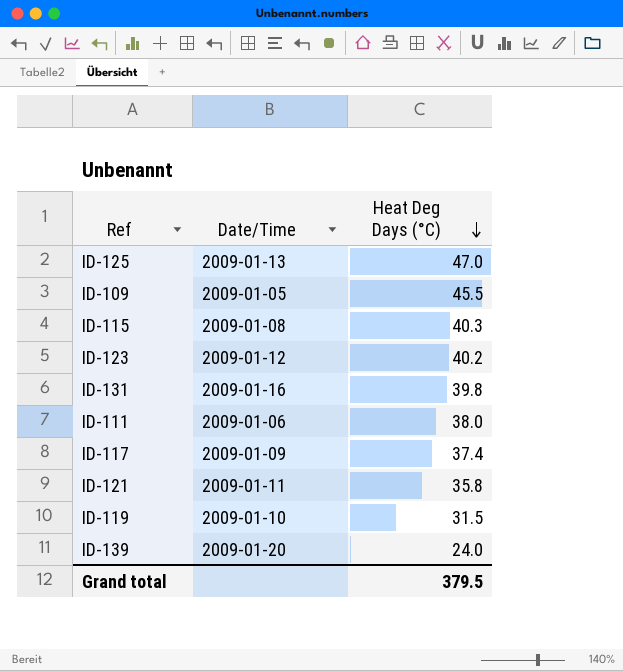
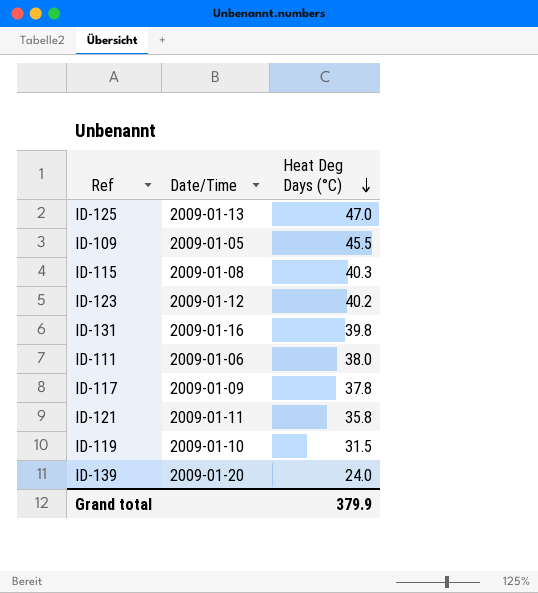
ID-117 | Heat Deg Days (°C): 37.4 -> 37.8
Grand total | Heat Deg Days (°C): 379.5 -> 379.9

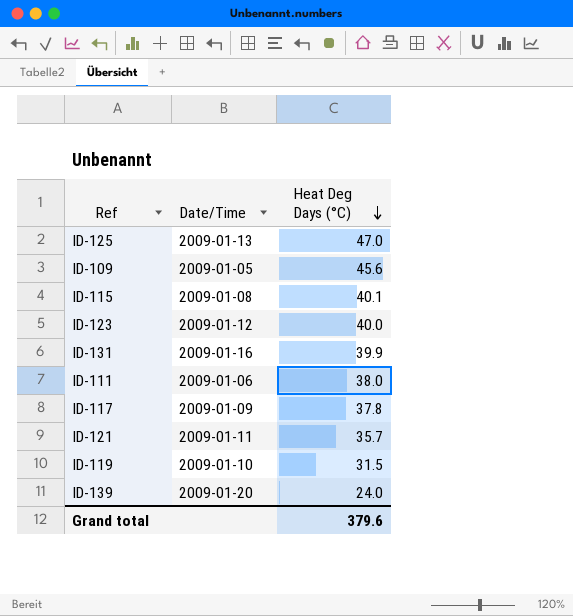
ID-109 | Heat Deg Days (°C): 45.5 -> 45.6
ID-115 | Heat Deg Days (°C): 40.3 -> 40.1
ID-123 | Heat Deg Days (°C): 40.2 -> 40.0
ID-131 | Heat Deg Days (°C): 39.8 -> 39.9
ID-121 | Heat Deg Days (°C): 35.8 -> 35.7
Grand total | Heat Deg Days (°C): 379.9 -> 379.6

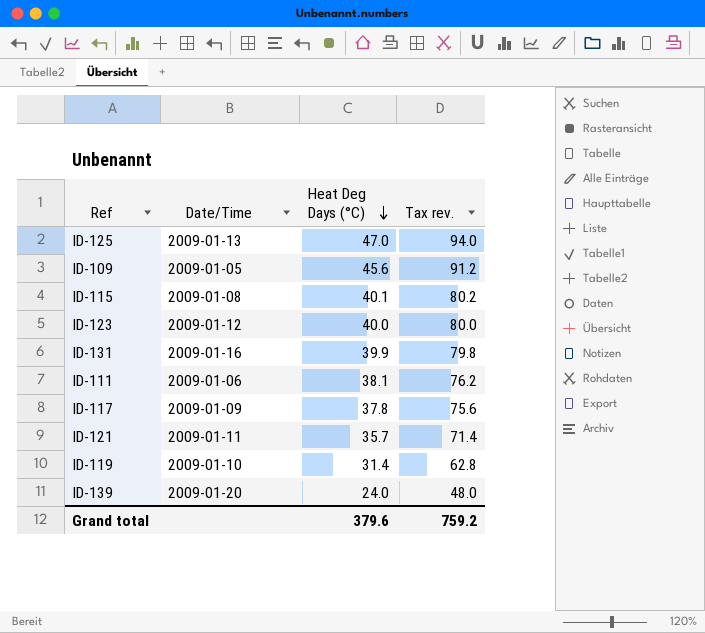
column Tax rev. | formula: none -> [Heat Deg Days (°C)] * 2
ID-111 | Heat Deg Days (°C): 38.0 -> 38.1
ID-119 | Heat Deg Days (°C): 31.5 -> 31.4

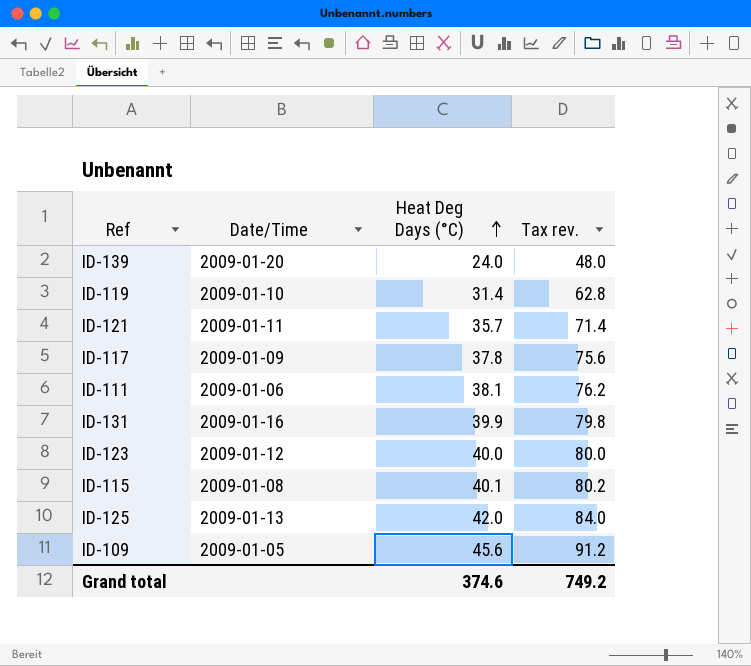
row order: Heat Deg Days (°C) descending -> Heat Deg Days (°C) ascending
ID-125 | Heat Deg Days (°C): 47.0 -> 42.0
ID-125 | Tax rev.: 94.0 -> 84.0
Grand total | Heat Deg Days (°C): 379.6 -> 374.6
Grand total | Tax rev.: 759.2 -> 749.2

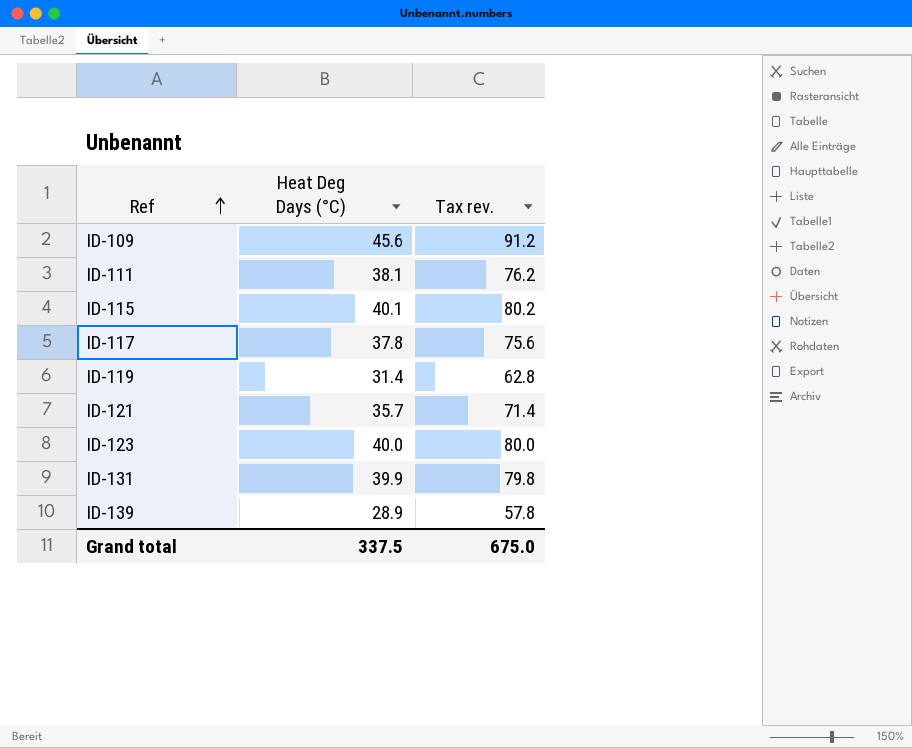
row order: Heat Deg Days (°C) ascending -> Ref ascending
column Date/Time | position: 2 -> none
row ID-125: 2009-01-13 | 42.0 | 84.0 -> none
ID-139 | Heat Deg Days (°C): 24.0 -> 28.9
ID-139 | Tax rev.: 48.0 -> 57.8
Grand total | Heat Deg Days (°C): 374.6 -> 337.5
Grand total | Tax rev.: 749.2 -> 675.0

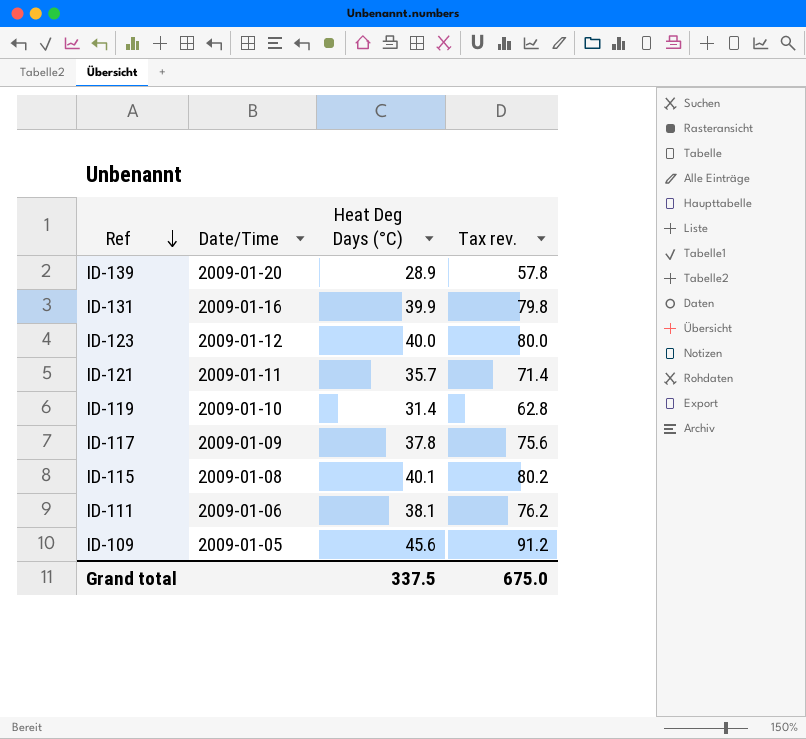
row order: Ref ascending -> Ref descending
column Date/Time | position: none -> 2

